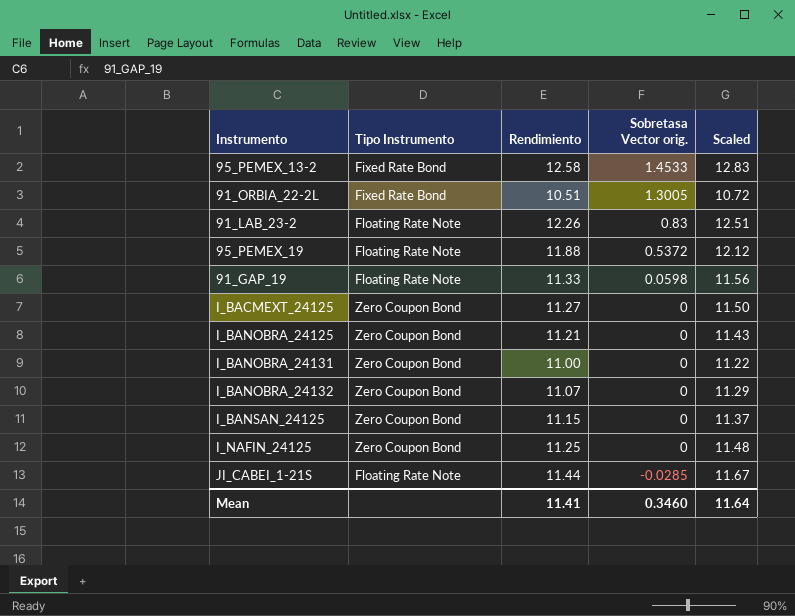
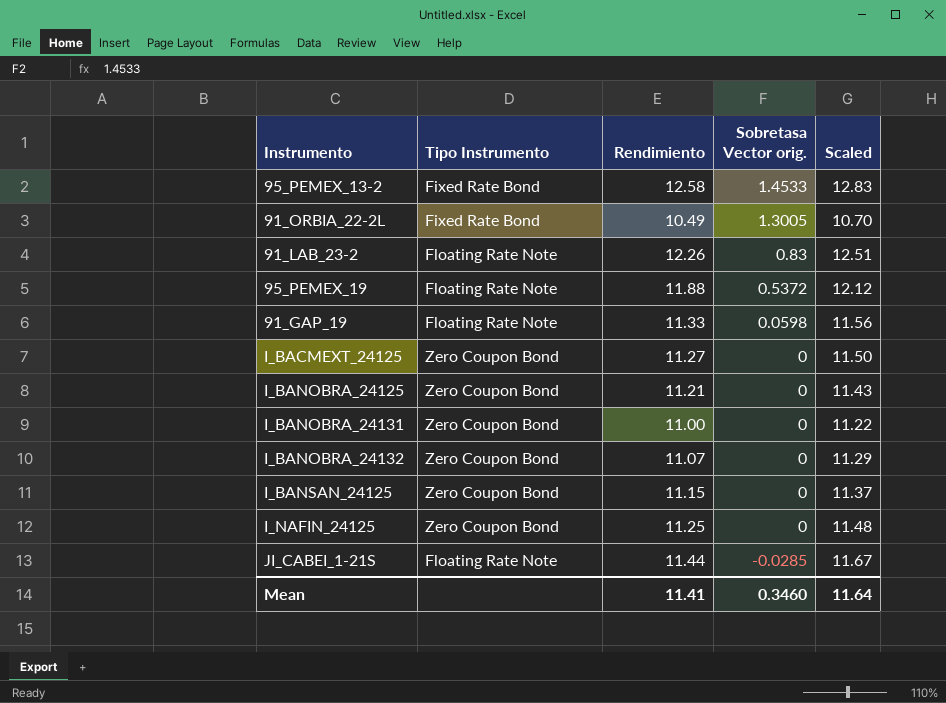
91_ORBIA_22-2L | Rendimiento: 10.51 -> 10.49
91_ORBIA_22-2L | Scaled: 10.72 -> 10.70

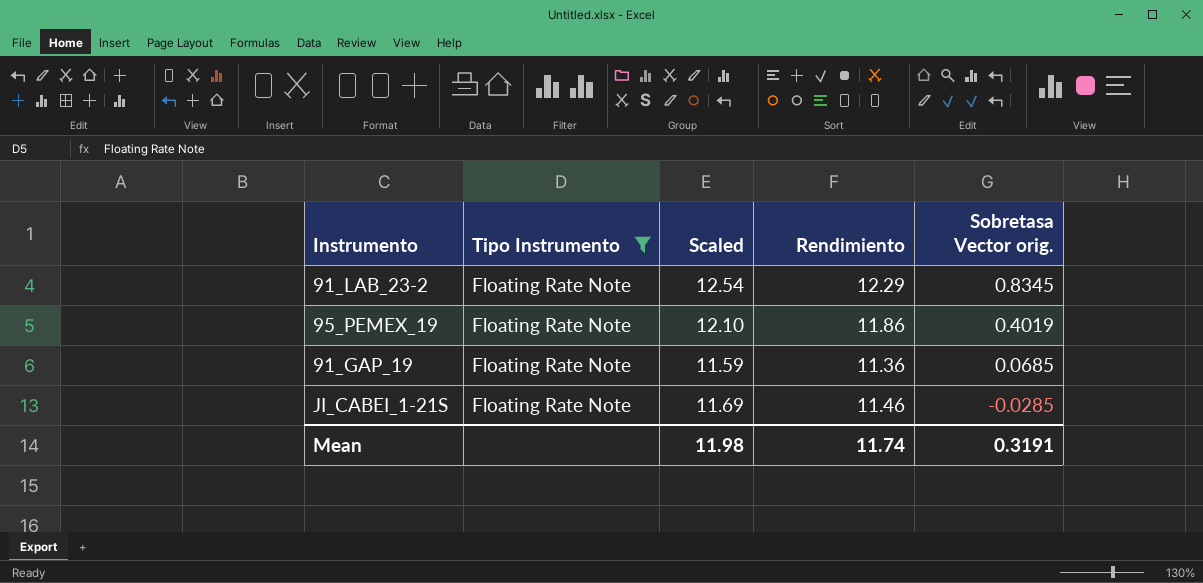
filter: none -> Tipo Instrumento = Floating Rate Note
column Scaled | position: 5 -> 3
91_LAB_23-2 | Scaled: 12.51 -> 12.54
91_LAB_23-2 | Rendimiento: 12.26 -> 12.29
91_LAB_23-2 | Sobretasa Vector orig.: 0.83 -> 0.8345
95_PEMEX_19 | Scaled: 12.12 -> 12.10
95_PEMEX_19 | Rendimiento: 11.88 -> 11.86
95_PEMEX_19 | Sobretasa Vector orig.: 0.5372 -> 0.4019
91_GAP_19 | Scaled: 11.56 -> 11.59
91_GAP_19 | Rendimiento: 11.33 -> 11.36
91_GAP_19 | Sobretasa Vector orig.: 0.0598 -> 0.0685
JI_CABEI_1-21S | Scaled: 11.67 -> 11.69
JI_CABEI_1-21S | Rendimiento: 11.44 -> 11.46
Mean | Scaled: 11.64 -> 11.98
Mean | Rendimiento: 11.41 -> 11.74
Mean | Sobretasa Vector orig.: 0.3460 -> 0.3191

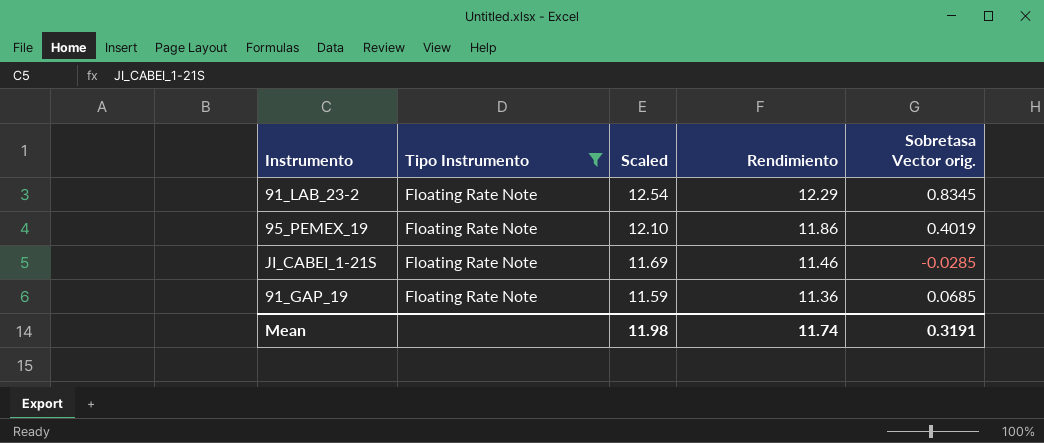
row order: Sobretasa Vector orig. descending -> Scaled descending

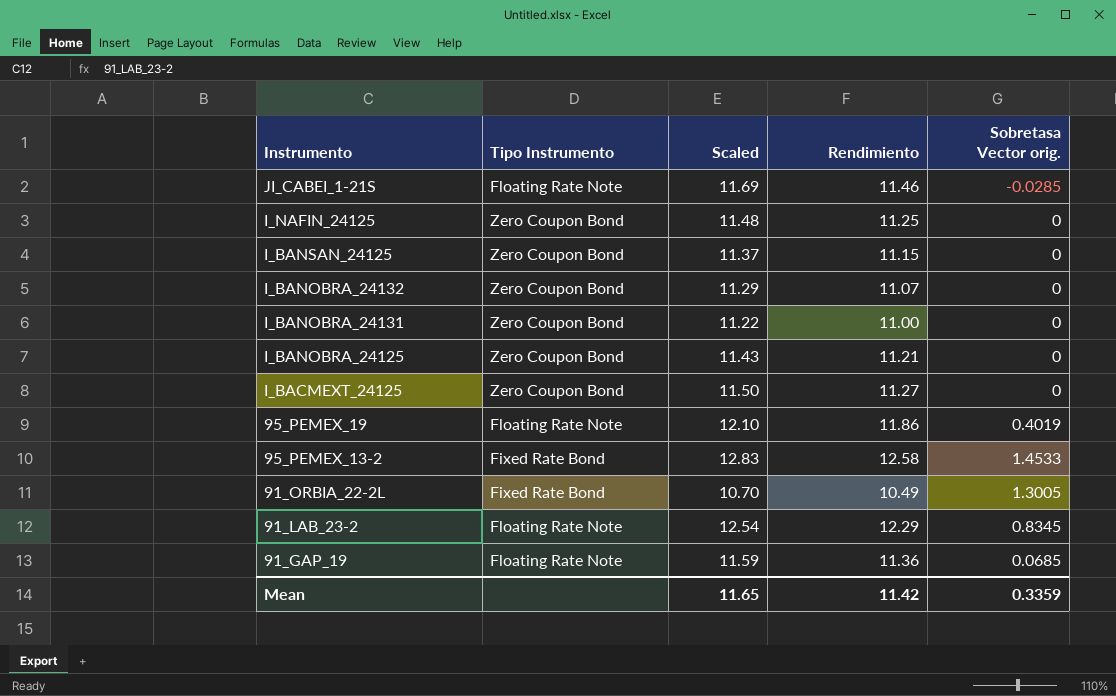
filter: Tipo Instrumento = Floating Rate Note -> none
row order: Scaled descending -> Instrumento descending
Mean | Scaled: 11.98 -> 11.65
Mean | Rendimiento: 11.74 -> 11.42
Mean | Sobretasa Vector orig.: 0.3191 -> 0.3359

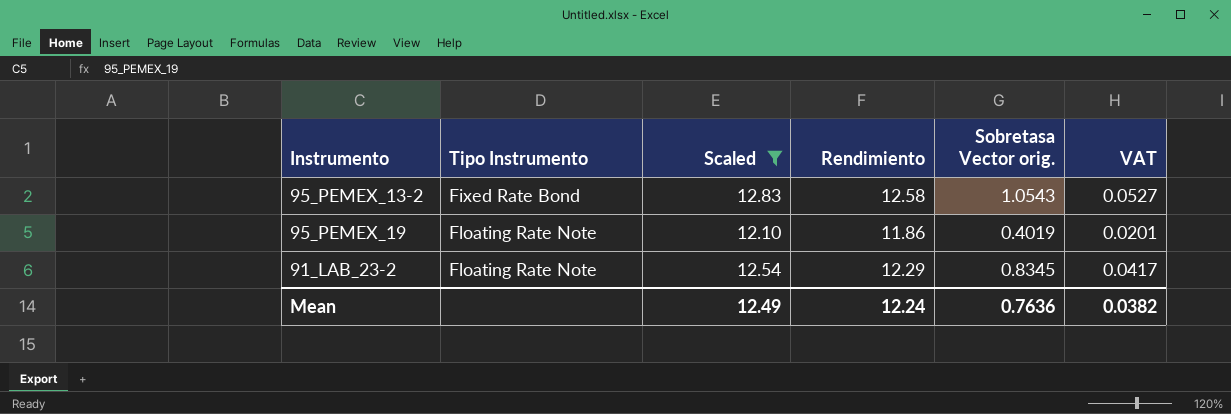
filter: none -> Scaled >= 12.10
row order: Instrumento descending -> Tipo Instrumento ascending
column VAT | formula: none -> [Sobretasa Vector orig.] * 0.05
95_PEMEX_13-2 | Sobretasa Vector orig.: 1.4533 -> 1.0543
Mean | Scaled: 11.65 -> 12.49
Mean | Rendimiento: 11.42 -> 12.24
Mean | Sobretasa Vector orig.: 0.3359 -> 0.7636

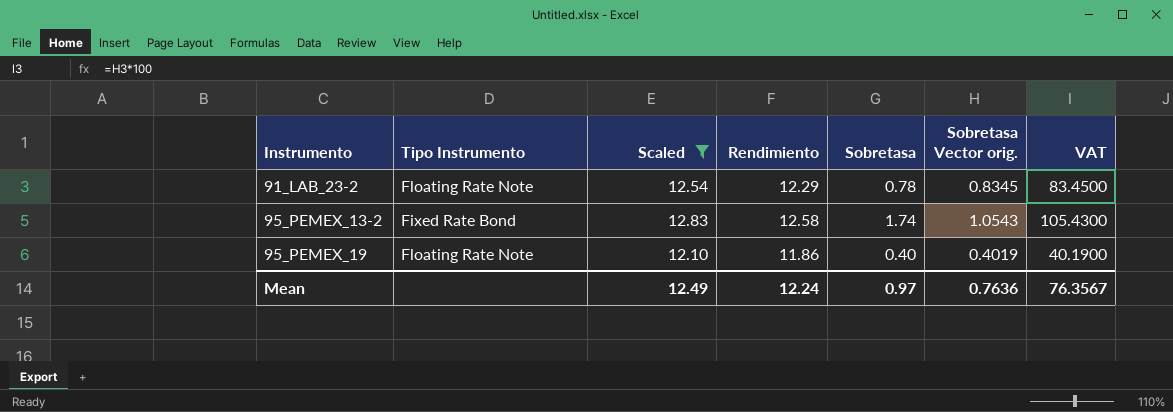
row order: Tipo Instrumento ascending -> Instrumento ascending
column Sobretasa | position: none -> 5
column VAT | formula: [Sobretasa Vector orig.] * 0.05 -> [Sobretasa Vector orig.] * 100
Mean | VAT: 0.0382 -> 76.3567

